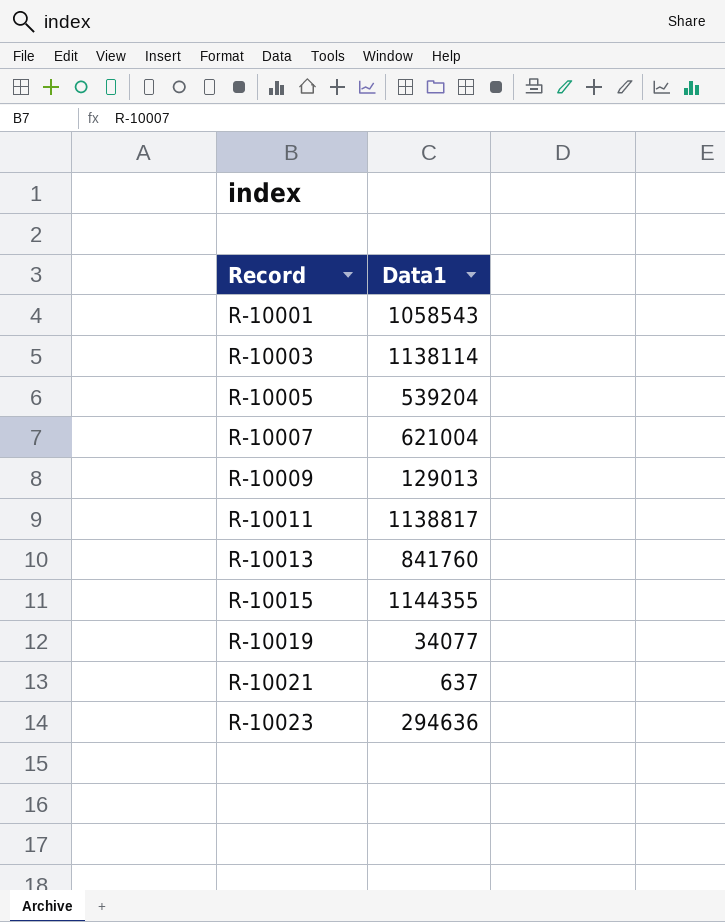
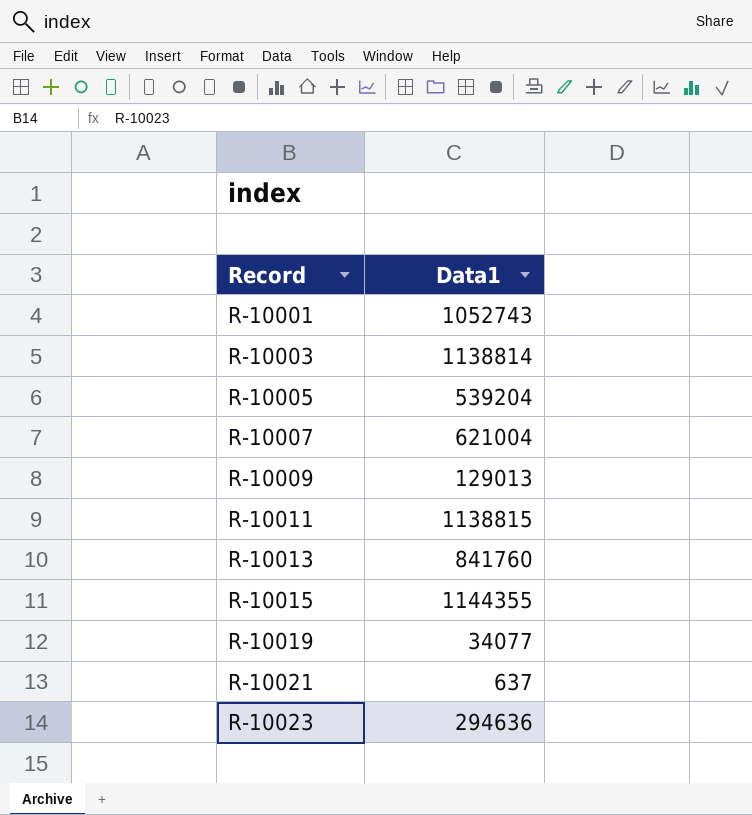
R-10001 | Data1: 1058543 -> 1052743
R-10003 | Data1: 1138114 -> 1138814
R-10011 | Data1: 1138817 -> 1138815

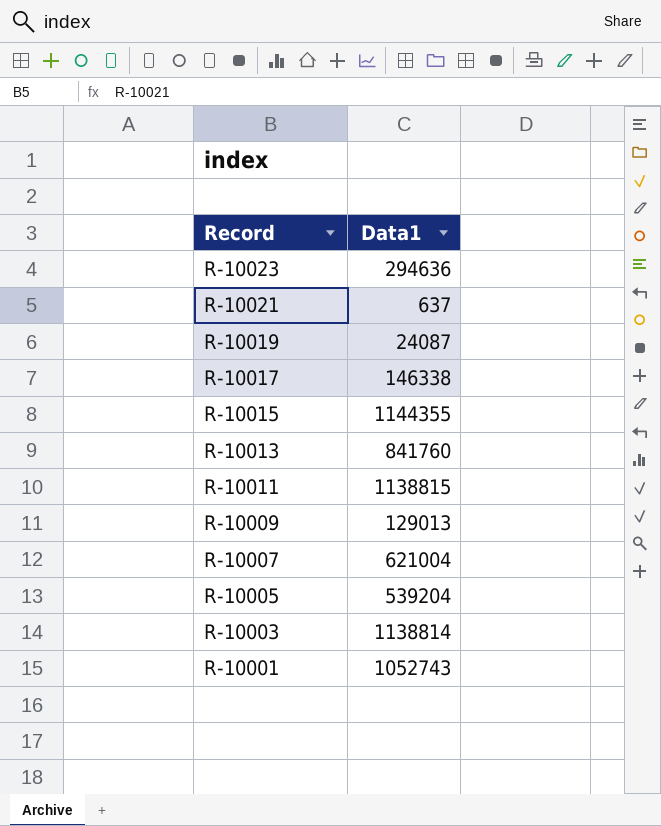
row order: Record ascending -> Record descending
R-10019 | Data1: 34077 -> 24087
row R-10017: none -> 146338

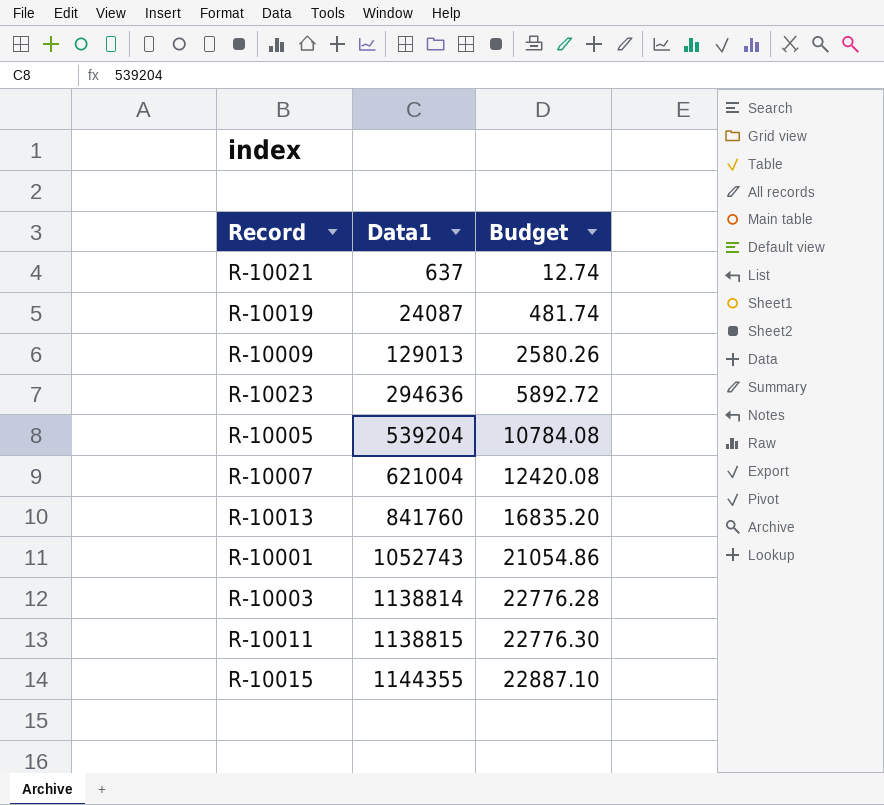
row order: Record descending -> Data1 ascending
column Budget | formula: none -> [Data1] * 0.02
row R-10017: 146338 -> none

